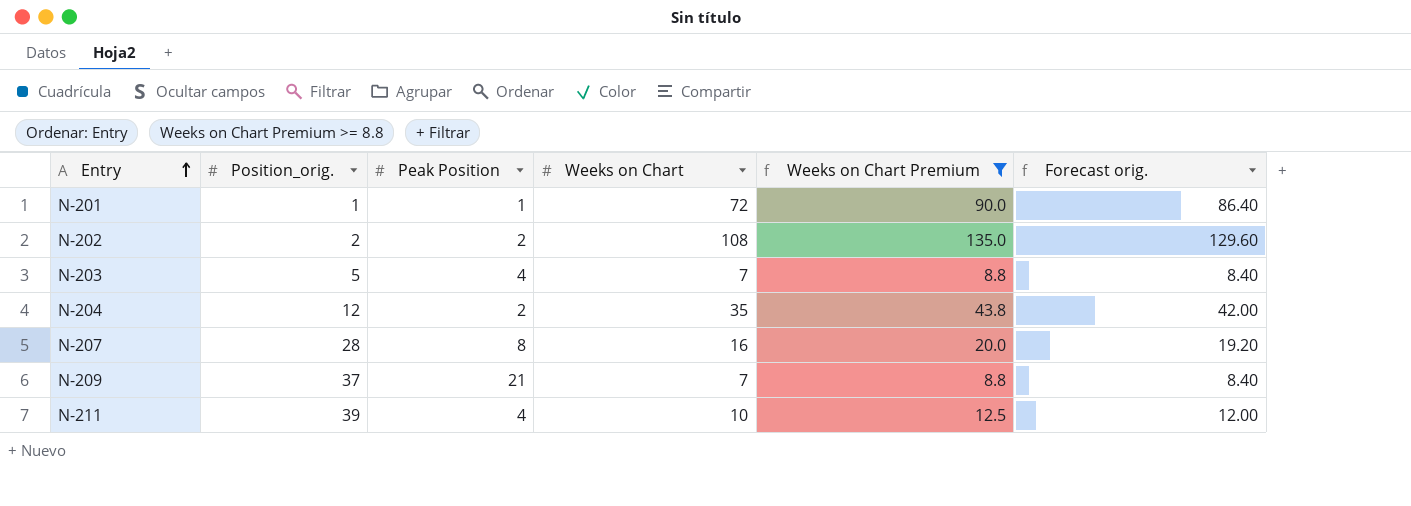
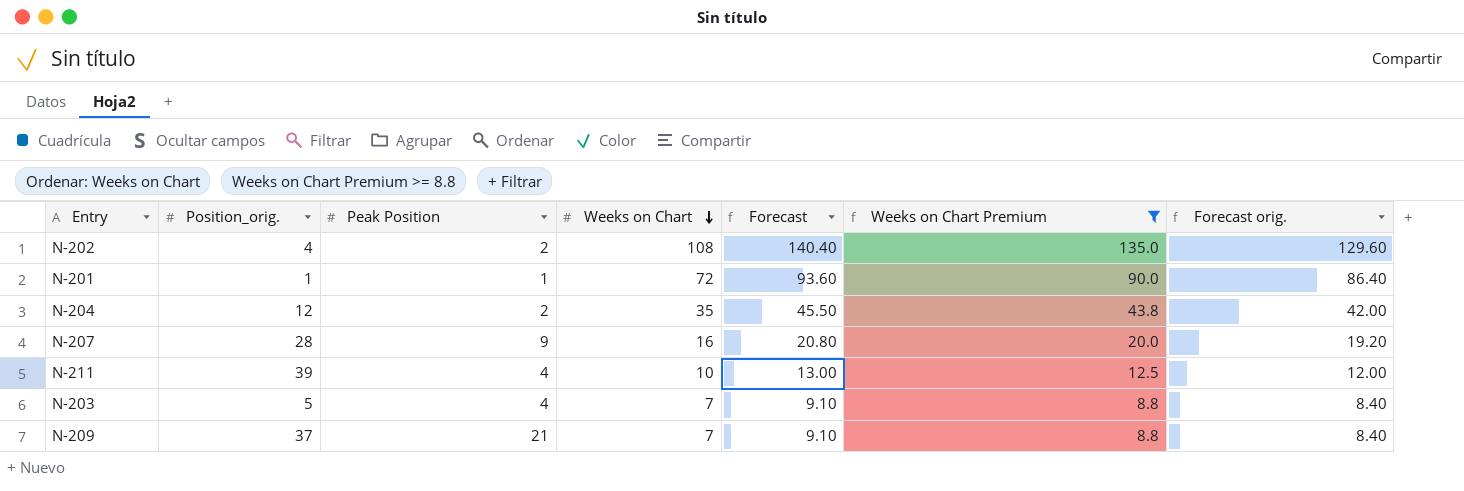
row order: Entry ascending -> Weeks on Chart descending
column Forecast | formula: none -> [Weeks on Chart] * 1.3
N-202 | Position_orig.: 2 -> 4
N-207 | Peak Position: 8 -> 9

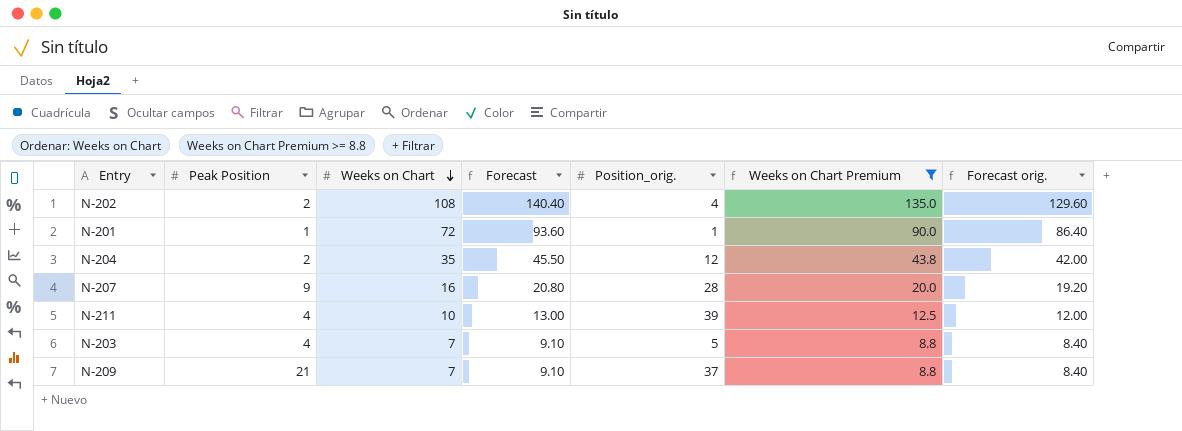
column Position_orig. | position: 2 -> 5

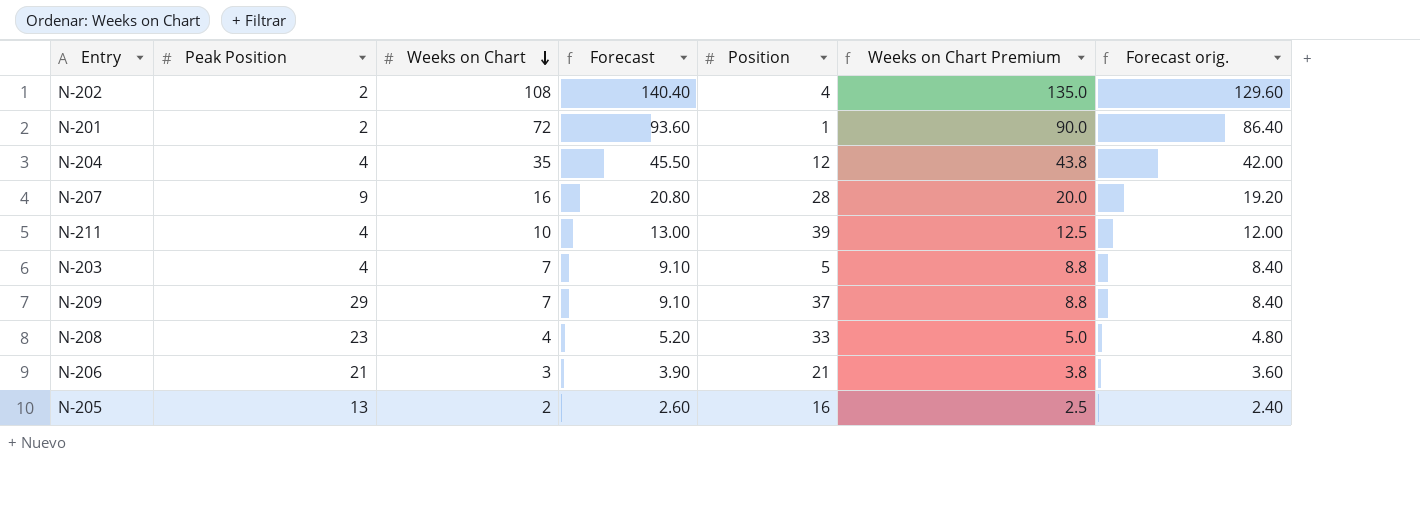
filter: Weeks on Chart Premium >= 8.8 -> none
column name: Position_orig. -> Position
N-201 | Peak Position: 1 -> 2
N-204 | Peak Position: 2 -> 4
N-209 | Peak Position: 21 -> 29

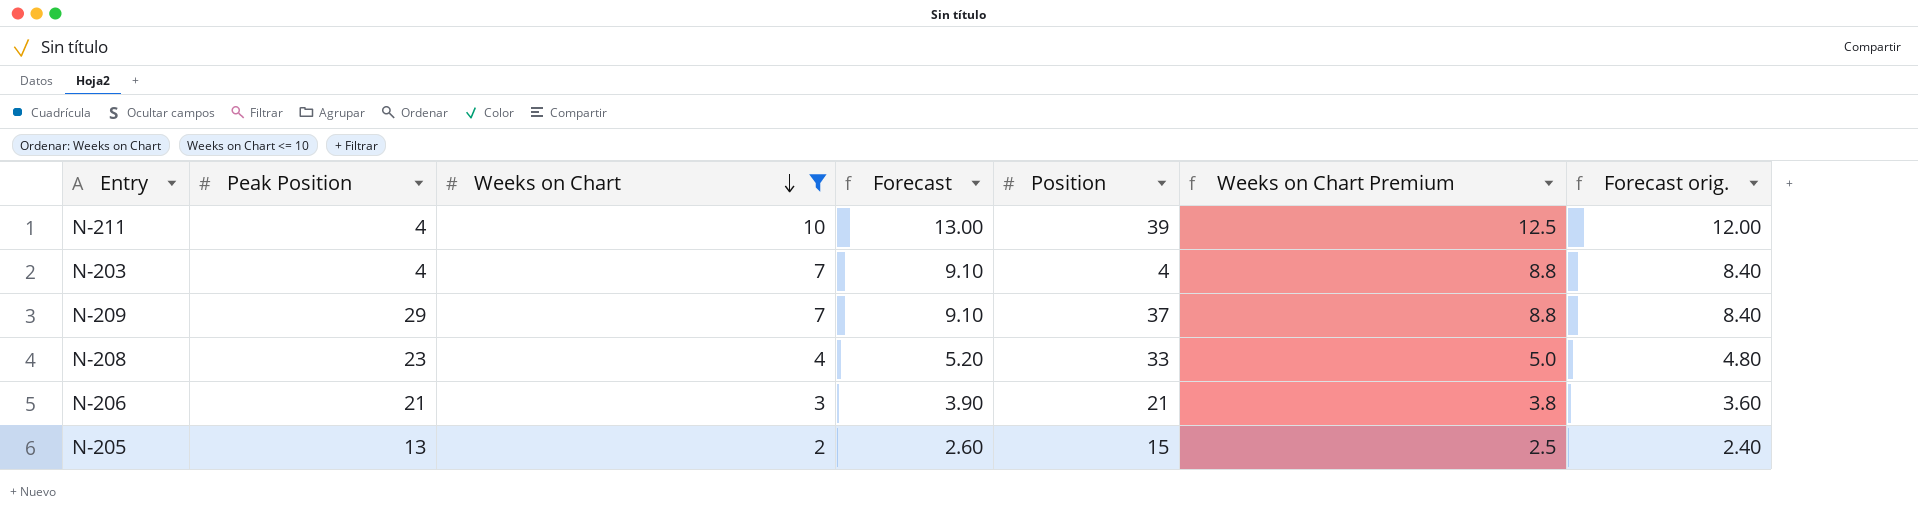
filter: none -> Weeks on Chart <= 10
N-203 | Position: 5 -> 4
N-205 | Position: 16 -> 15

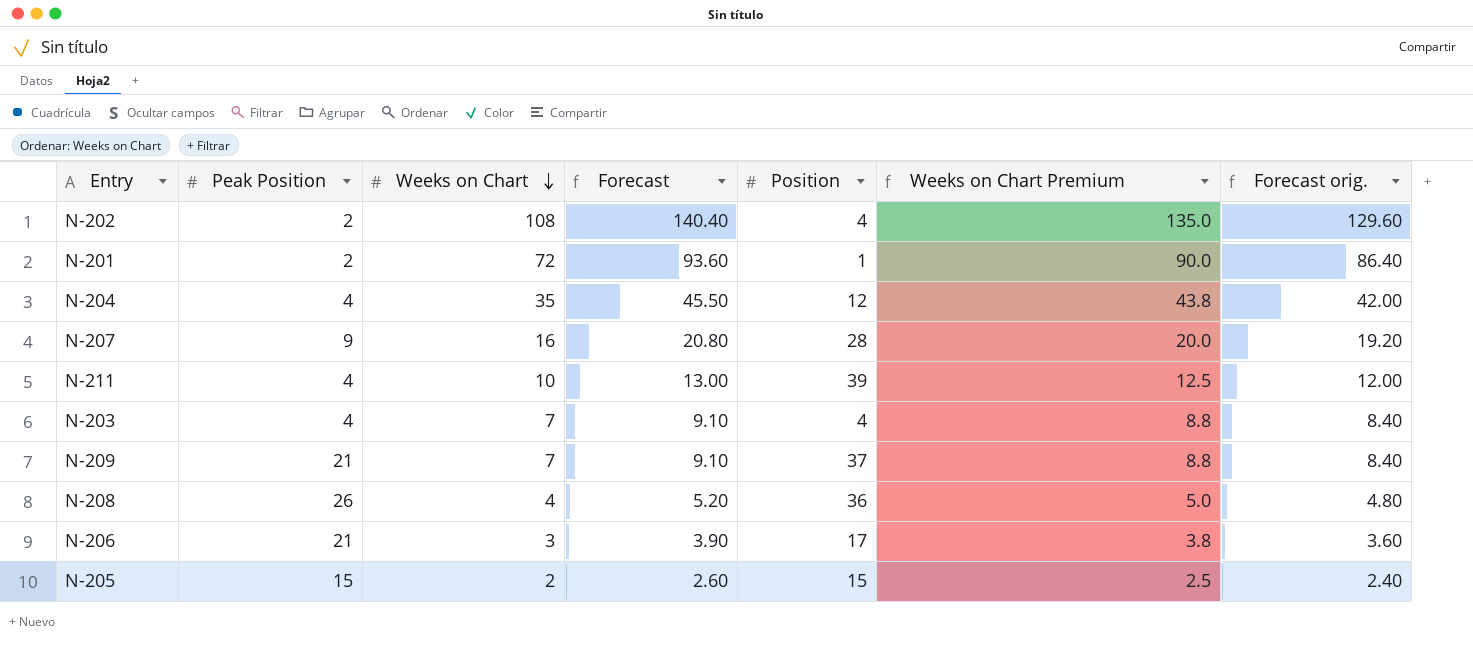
filter: Weeks on Chart <= 10 -> none
N-209 | Peak Position: 29 -> 21
N-208 | Peak Position: 23 -> 26
N-208 | Position: 33 -> 36
N-206 | Position: 21 -> 17
N-205 | Peak Position: 13 -> 15

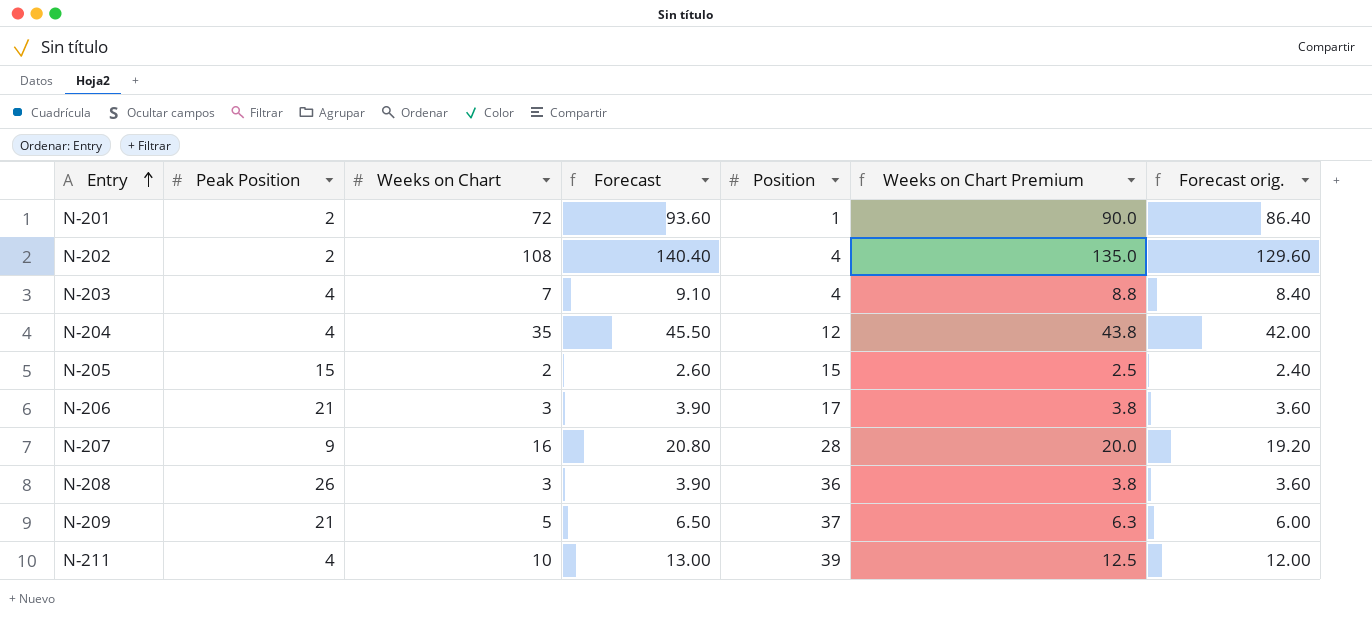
row order: Weeks on Chart descending -> Entry ascending
N-208 | Weeks on Chart: 4 -> 3
N-208 | Forecast: 5.20 -> 3.90
N-208 | Weeks on Chart Premium: 5.0 -> 3.8
N-208 | Forecast orig.: 4.80 -> 3.60
N-209 | Weeks on Chart: 7 -> 5
N-209 | Forecast: 9.10 -> 6.50
N-209 | Weeks on Chart Premium: 8.8 -> 6.3
N-209 | Forecast orig.: 8.40 -> 6.00

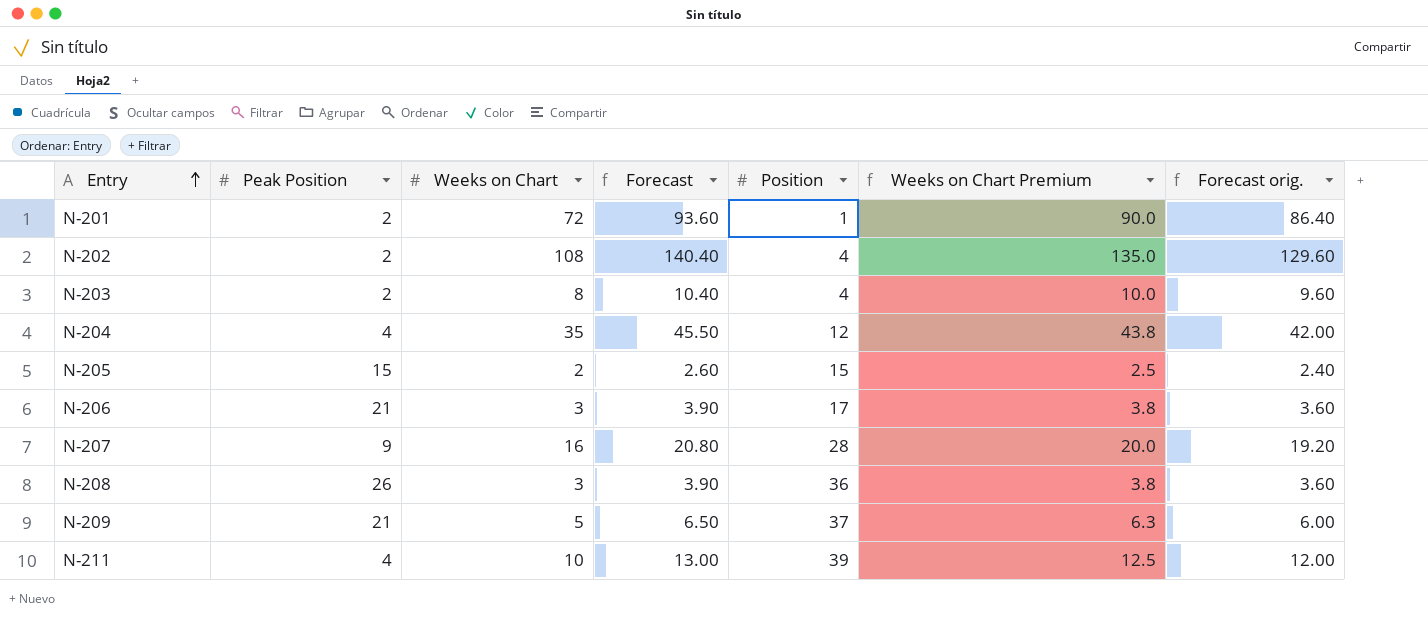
N-203 | Peak Position: 4 -> 2
N-203 | Weeks on Chart: 7 -> 8
N-203 | Forecast: 9.10 -> 10.40
N-203 | Weeks on Chart Premium: 8.8 -> 10.0
N-203 | Forecast orig.: 8.40 -> 9.60

